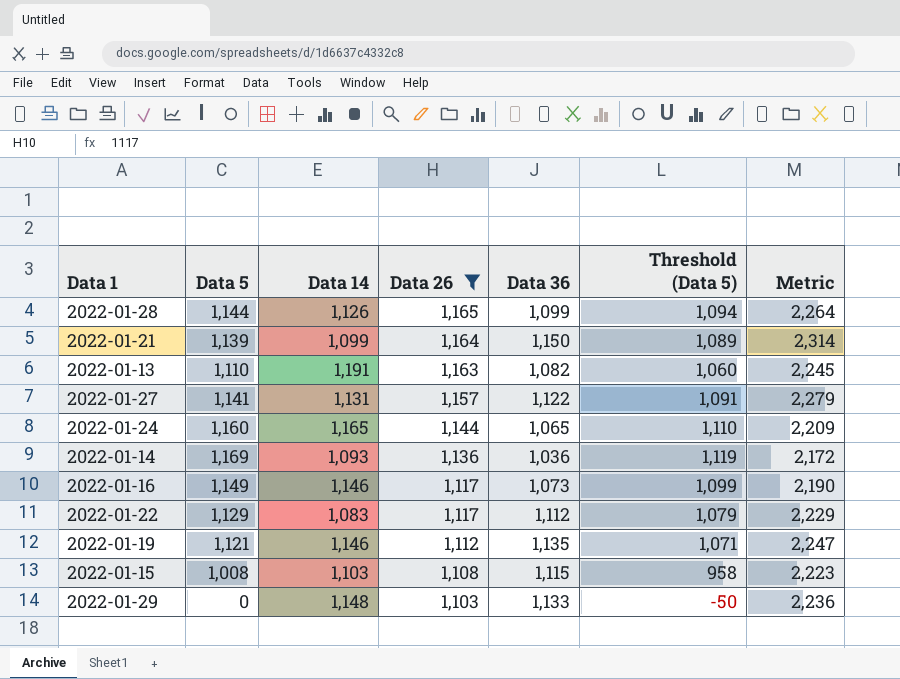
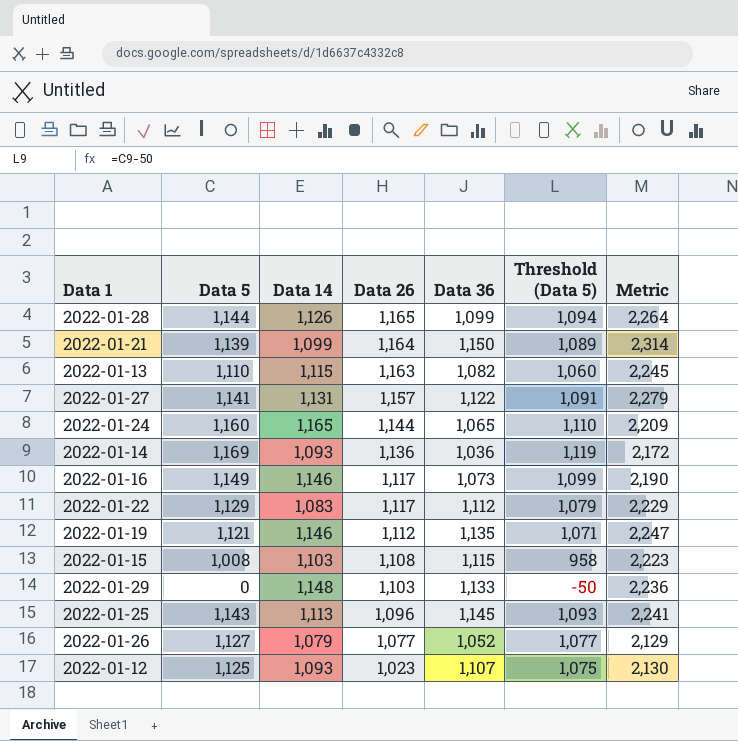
filter: Data 26 >= 1,103 -> none
2022-01-13 | Data 14: 1,191 -> 1,115

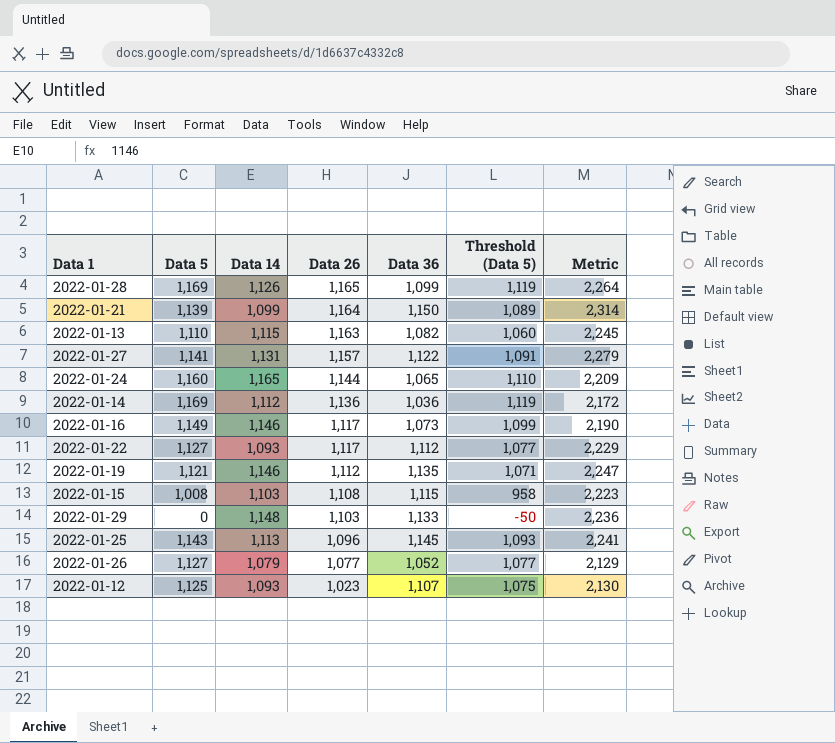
2022-01-28 | Data 5: 1,144 -> 1,169
2022-01-28 | Threshold (Data 5): 1,094 -> 1,119
2022-01-14 | Data 14: 1,093 -> 1,112
2022-01-22 | Data 5: 1,129 -> 1,127
2022-01-22 | Data 14: 1,083 -> 1,093
2022-01-22 | Threshold (Data 5): 1,079 -> 1,077

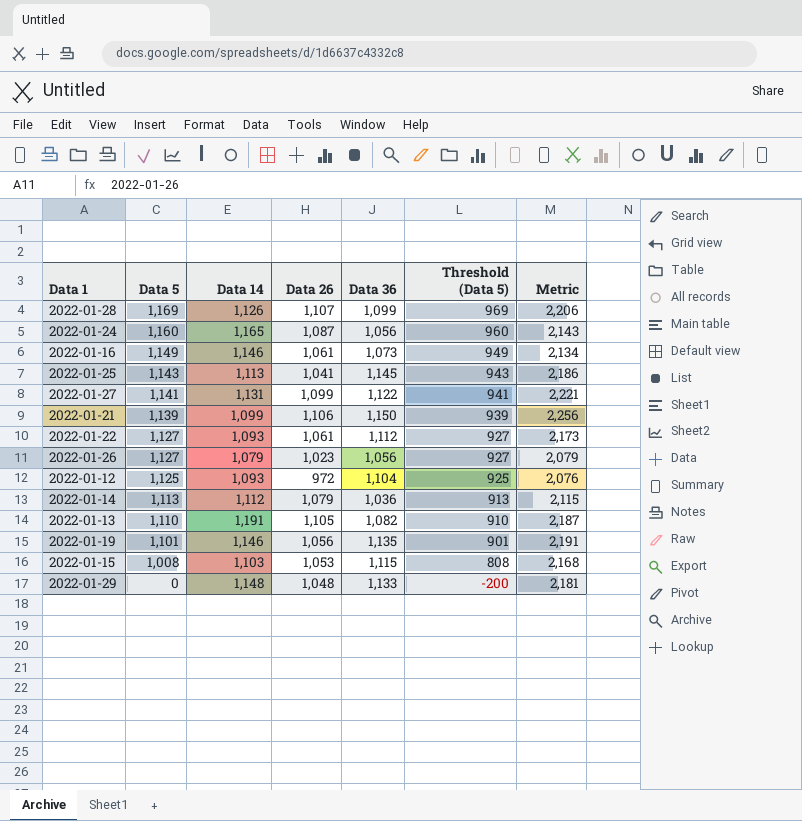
row order: Data 26 descending -> Data 5 descending
column Threshold (Data 5) | formula: [Data 5] - 50 -> [Data 5] - 200
2022-01-28 | Data 26: 1,165 -> 1,107
2022-01-28 | Metric: 2,264 -> 2,206
2022-01-24 | Data 26: 1,144 -> 1,087
2022-01-24 | Data 36: 1,065 -> 1,056
2022-01-24 | Metric: 2,209 -> 2,143
2022-01-16 | Data 26: 1,117 -> 1,061
2022-01-16 | Metric: 2,190 -> 2,134
2022-01-25 | Data 26: 1,096 -> 1,041
2022-01-25 | Metric: 2,241 -> 2,186
2022-01-27 | Data 26: 1,157 -> 1,099
2022-01-27 | Metric: 2,279 -> 2,221
2022-01-21 | Data 26: 1,164 -> 1,106
2022-01-21 | Metric: 2,314 -> 2,256
2022-01-22 | Data 26: 1,117 -> 1,061
2022-01-22 | Metric: 2,229 -> 2,173
2022-01-26 | Data 26: 1,077 -> 1,023
2022-01-26 | Data 36: 1,052 -> 1,056
2022-01-26 | Metric: 2,129 -> 2,079
2022-01-12 | Data 26: 1,023 -> 972
2022-01-12 | Data 36: 1,107 -> 1,104
2022-01-12 | Metric: 2,130 -> 2,076
2022-01-14 | Data 5: 1,169 -> 1,113
2022-01-14 | Data 26: 1,136 -> 1,079
2022-01-14 | Metric: 2,172 -> 2,115
2022-01-13 | Data 14: 1,115 -> 1,191
2022-01-13 | Data 26: 1,163 -> 1,105
2022-01-13 | Metric: 2,245 -> 2,187
2022-01-19 | Data 5: 1,121 -> 1,101
2022-01-19 | Data 26: 1,112 -> 1,056
2022-01-19 | Metric: 2,247 -> 2,191
2022-01-15 | Data 26: 1,108 -> 1,053
2022-01-15 | Metric: 2,223 -> 2,168
2022-01-29 | Data 26: 1,103 -> 1,048
2022-01-29 | Metric: 2,236 -> 2,181

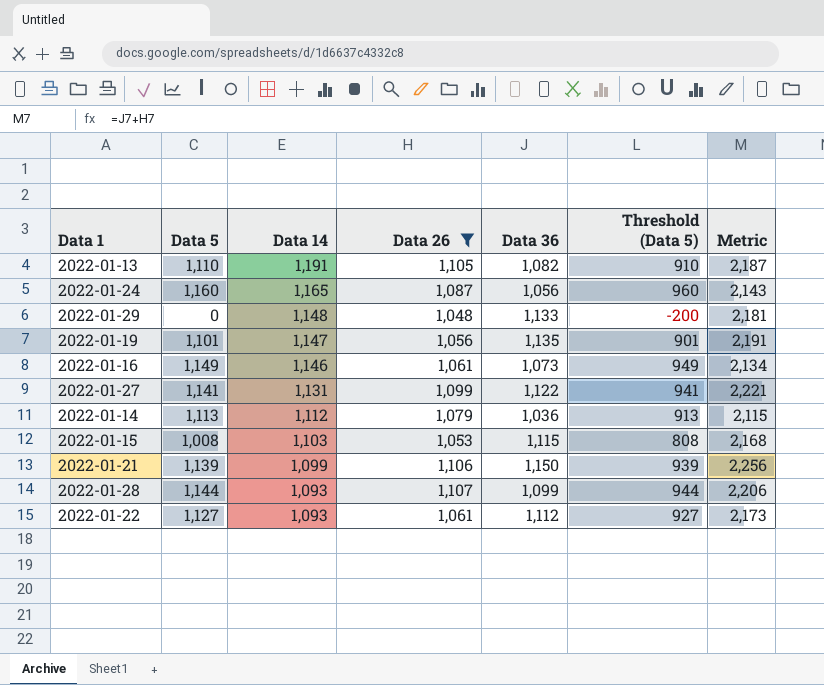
filter: none -> Data 26 >= 1,048
row order: Data 5 descending -> Data 14 descending
2022-01-19 | Data 14: 1,146 -> 1,147
2022-01-28 | Data 5: 1,169 -> 1,144
2022-01-28 | Data 14: 1,126 -> 1,093
2022-01-28 | Threshold (Data 5): 969 -> 944

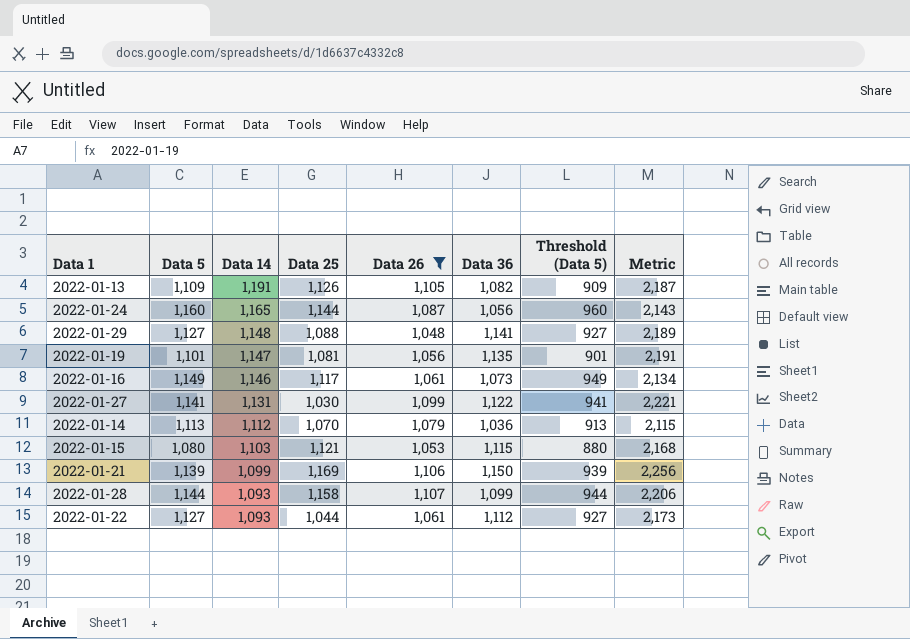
column Data 25 | position: none -> 4
2022-01-13 | Data 5: 1,110 -> 1,109
2022-01-13 | Threshold (Data 5): 910 -> 909
2022-01-29 | Data 5: 0 -> 1,127
2022-01-29 | Data 36: 1,133 -> 1,141
2022-01-29 | Threshold (Data 5): -200 -> 927
2022-01-29 | Metric: 2,181 -> 2,189
2022-01-15 | Data 5: 1,008 -> 1,080
2022-01-15 | Threshold (Data 5): 808 -> 880

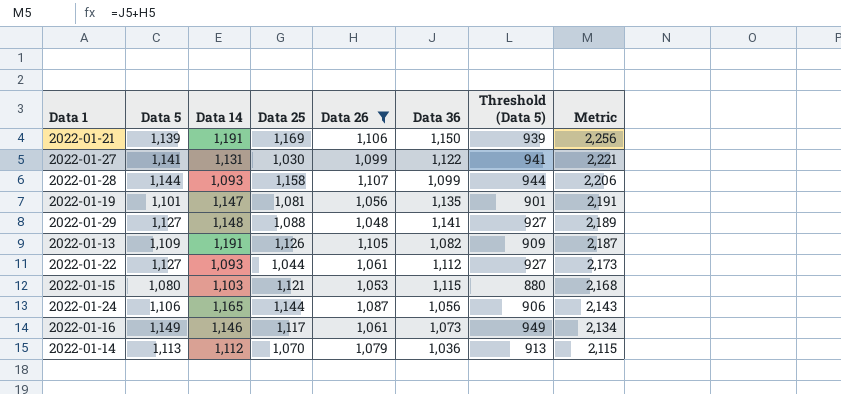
row order: Data 14 descending -> Metric descending
2022-01-21 | Data 14: 1,099 -> 1,191
2022-01-24 | Data 5: 1,160 -> 1,106
2022-01-24 | Threshold (Data 5): 960 -> 906

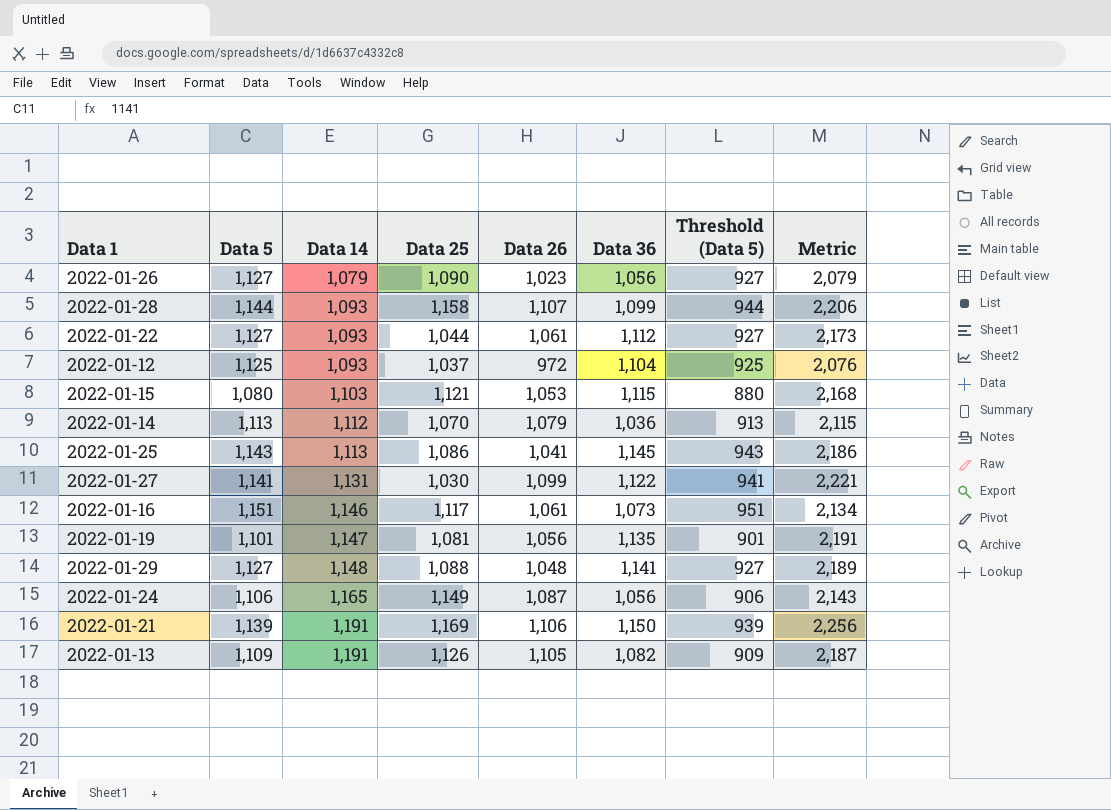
filter: Data 26 >= 1,048 -> none
row order: Metric descending -> Data 14 ascending
2022-01-16 | Data 5: 1,149 -> 1,151
2022-01-16 | Threshold (Data 5): 949 -> 951
2022-01-24 | Data 25: 1,144 -> 1,149

